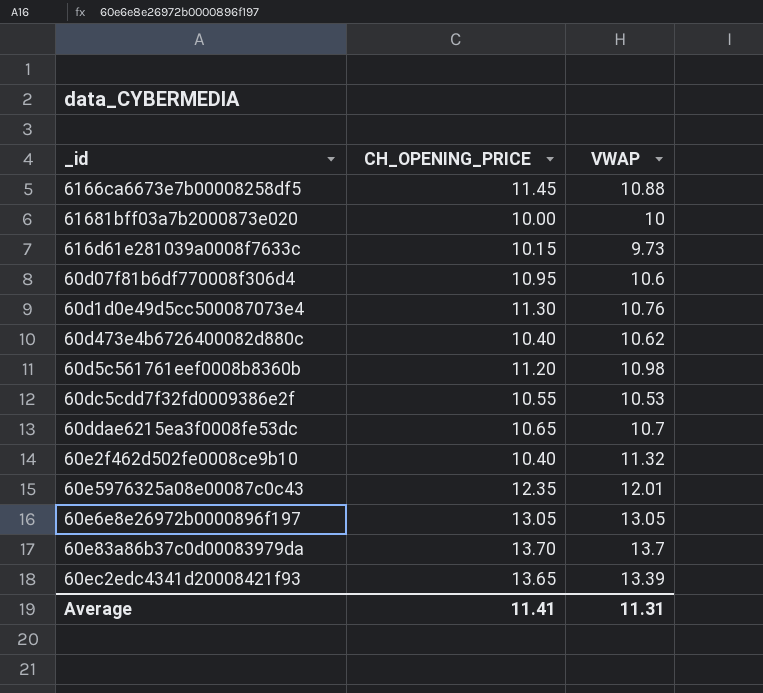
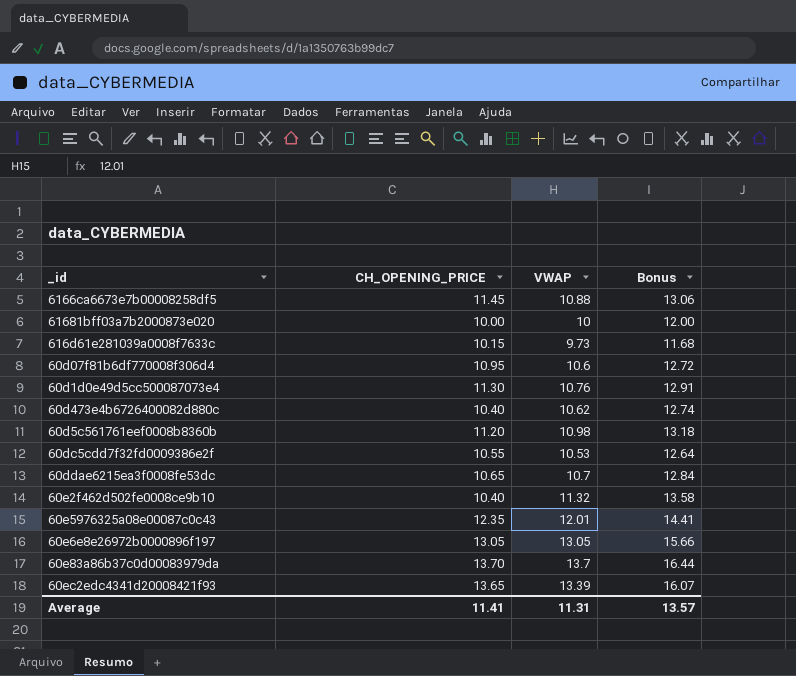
column Bonus | formula: none -> [VWAP] * 1.2

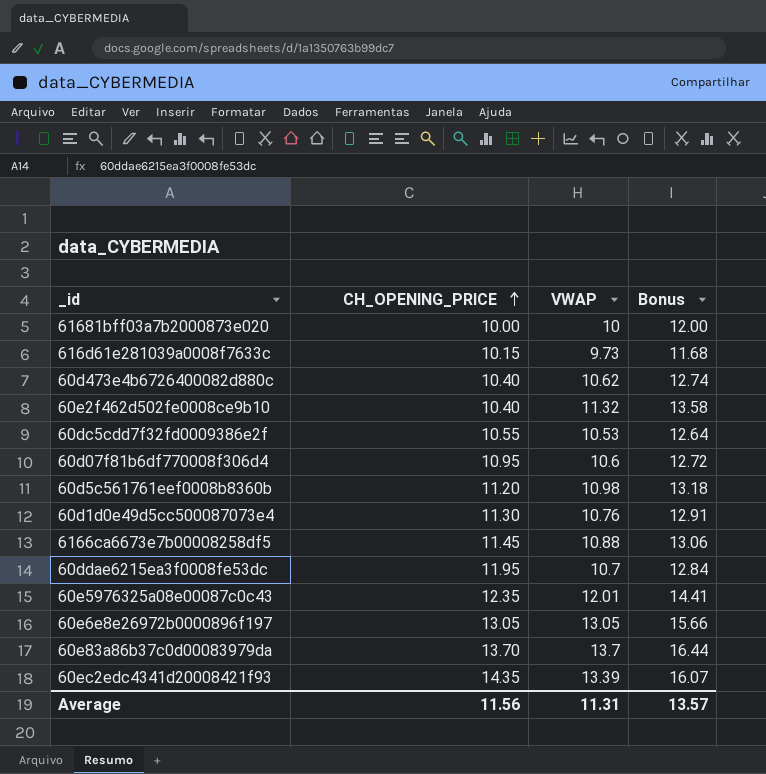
row order: none -> CH_OPENING_PRICE ascending
60ddae6215ea3f0008fe53dc | CH_OPENING_PRICE: 10.65 -> 11.95
60ec2edc4341d20008421f93 | CH_OPENING_PRICE: 13.65 -> 14.35
Average | CH_OPENING_PRICE: 11.41 -> 11.56

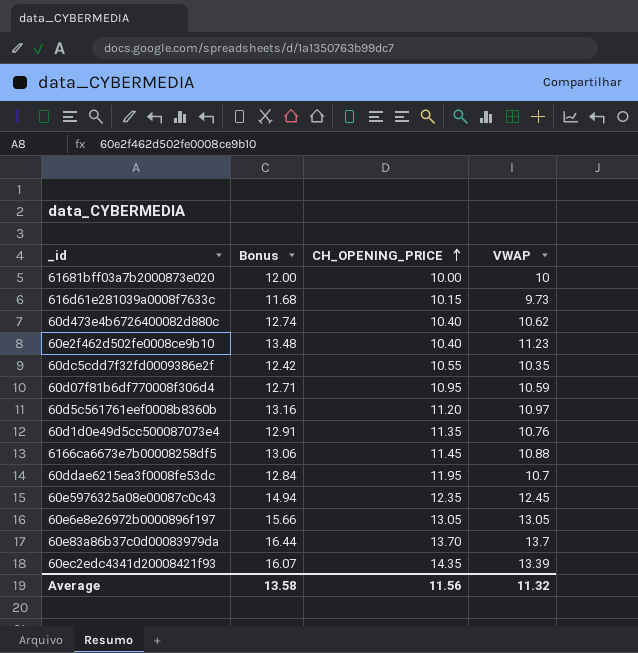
column Bonus | position: 4 -> 2
60e2f462d502fe0008ce9b10 | Bonus: 13.58 -> 13.48
60e2f462d502fe0008ce9b10 | VWAP: 11.32 -> 11.23
60dc5cdd7f32fd0009386e2f | Bonus: 12.64 -> 12.42
60dc5cdd7f32fd0009386e2f | VWAP: 10.53 -> 10.35
60d07f81b6df770008f306d4 | Bonus: 12.72 -> 12.71
60d07f81b6df770008f306d4 | VWAP: 10.6 -> 10.59
60d5c561761eef0008b8360b | Bonus: 13.18 -> 13.16
60d5c561761eef0008b8360b | VWAP: 10.98 -> 10.97
60d1d0e49d5cc500087073e4 | CH_OPENING_PRICE: 11.30 -> 11.35
60e5976325a08e00087c0c43 | Bonus: 14.41 -> 14.94
60e5976325a08e00087c0c43 | VWAP: 12.01 -> 12.45
Average | Bonus: 13.57 -> 13.58
Average | VWAP: 11.31 -> 11.32

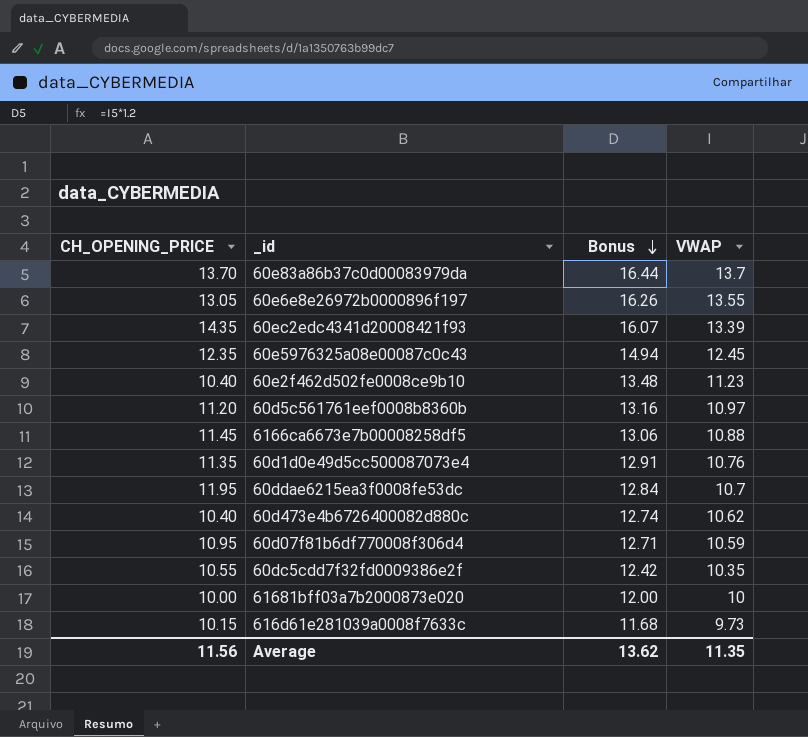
row order: CH_OPENING_PRICE ascending -> Bonus descending
column CH_OPENING_PRICE | position: 3 -> 1
60e6e8e26972b0000896f197 | Bonus: 15.66 -> 16.26
60e6e8e26972b0000896f197 | VWAP: 13.05 -> 13.55
Average | Bonus: 13.58 -> 13.62
Average | VWAP: 11.32 -> 11.35

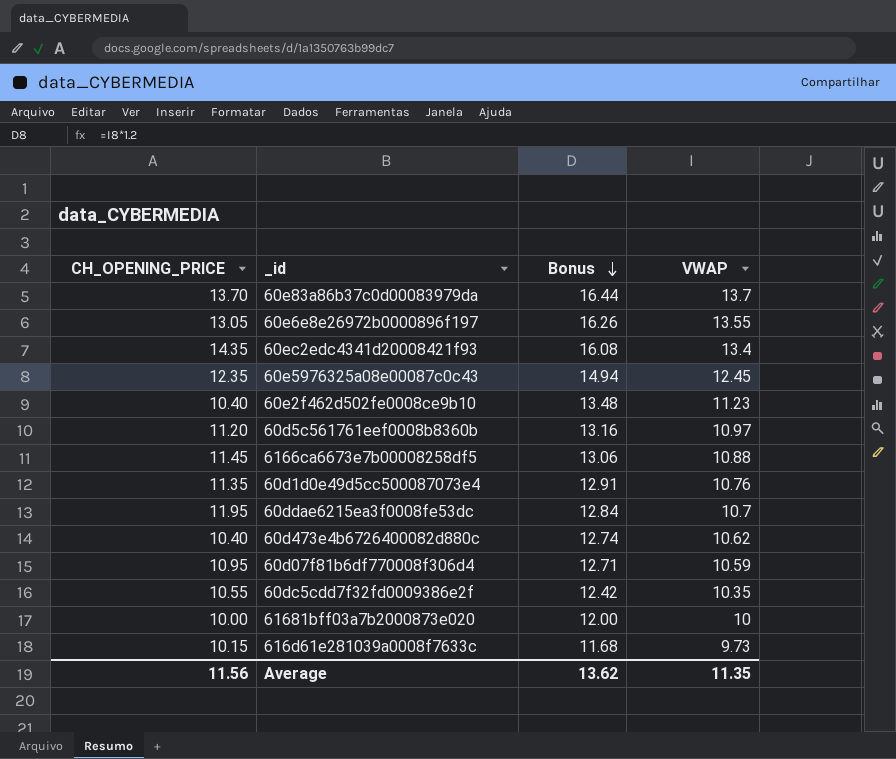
60ec2edc4341d20008421f93 | Bonus: 16.07 -> 16.08
60ec2edc4341d20008421f93 | VWAP: 13.39 -> 13.4

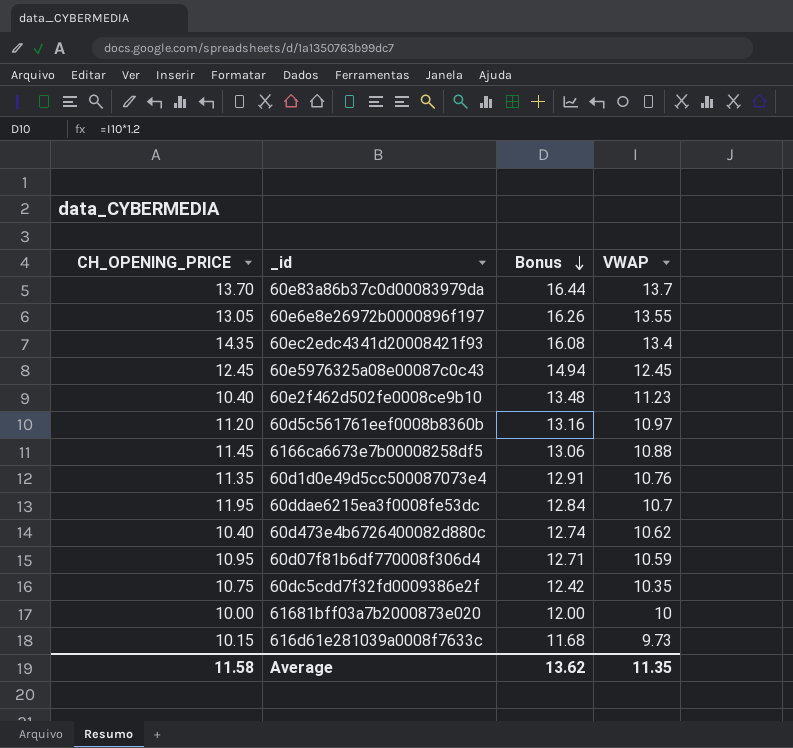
60e5976325a08e00087c0c43 | CH_OPENING_PRICE: 12.35 -> 12.45
60dc5cdd7f32fd0009386e2f | CH_OPENING_PRICE: 10.55 -> 10.75
Average | CH_OPENING_PRICE: 11.56 -> 11.58

